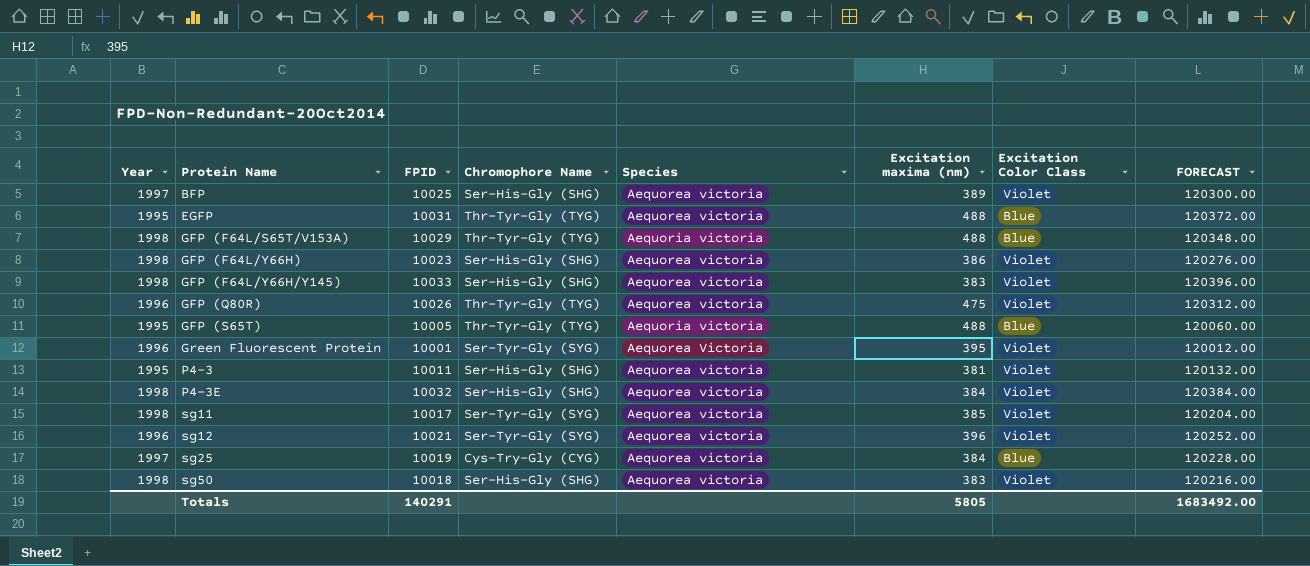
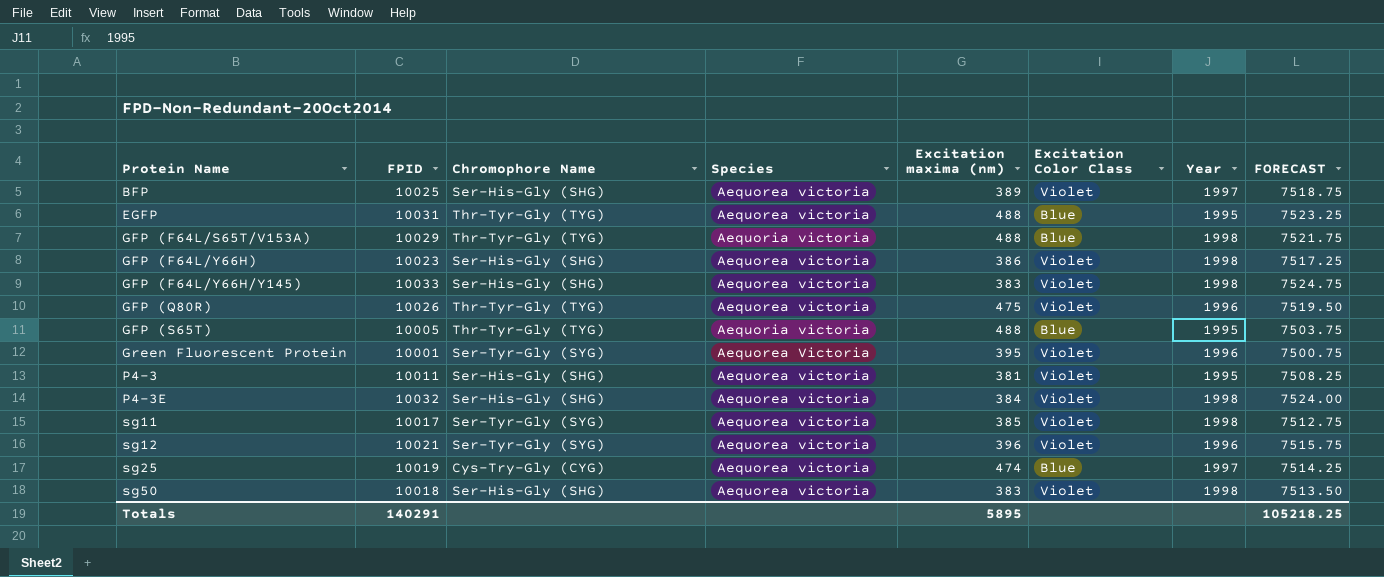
column Year | position: 1 -> 7
column FORECAST | formula: [FPID] * 12 -> [FPID] * 0.75
sg25 | Excitation maxima (nm): 384 -> 474
Totals | Excitation maxima (nm): 5805 -> 5895
Totals | FORECAST: 1683492.00 -> 105218.25

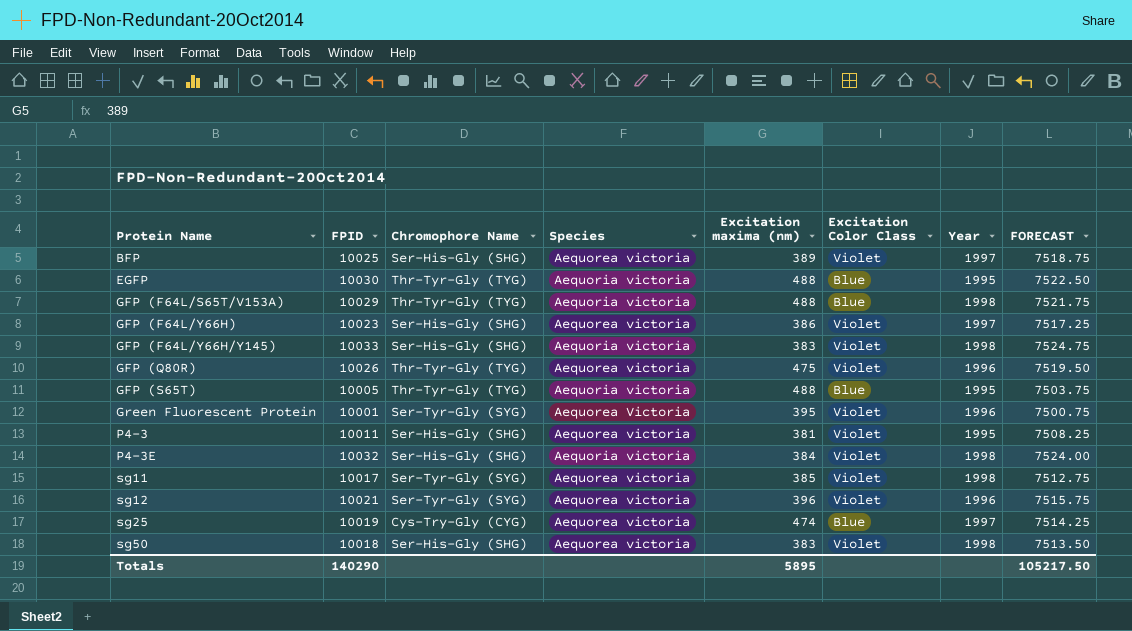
EGFP | FPID: 10031 -> 10030
EGFP | Species: Aequorea victoria -> Aequoria victoria
EGFP | FORECAST: 7523.25 -> 7522.50
GFP (F64L/Y66H) | Year: 1998 -> 1997
GFP (F64L/Y66H/Y145) | Species: Aequorea victoria -> Aequoria victoria
P4-3E | Species: Aequorea victoria -> Aequoria victoria
Totals | FPID: 140291 -> 140290
Totals | FORECAST: 105218.25 -> 105217.50

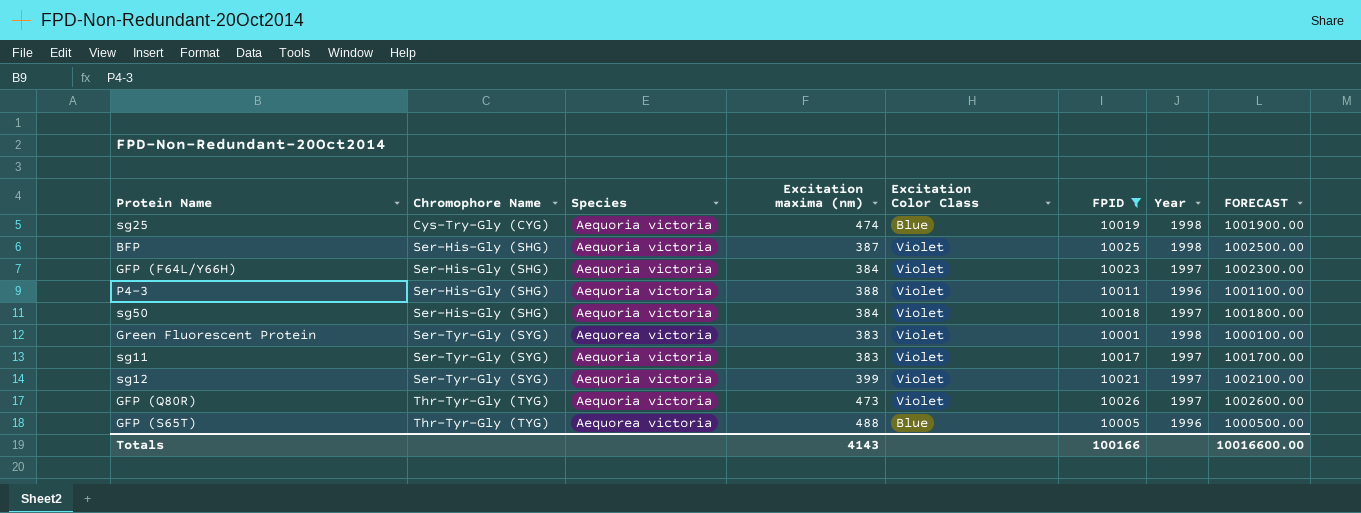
filter: none -> FPID <= 10026
row order: Protein Name ascending -> Chromophore Name ascending
column FPID | position: 2 -> 6
column FORECAST | formula: [FPID] * 0.75 -> [FPID] * 100
sg25 | Species: Aequorea victoria -> Aequoria victoria
sg25 | Year: 1997 -> 1998
BFP | Species: Aequorea victoria -> Aequoria victoria
BFP | Excitation maxima (nm): 389 -> 387
BFP | Year: 1997 -> 1998
GFP (F64L/Y66H) | Species: Aequorea victoria -> Aequoria victoria
GFP (F64L/Y66H) | Excitation maxima (nm): 386 -> 384
P4-3 | Species: Aequorea victoria -> Aequoria victoria
P4-3 | Excitation maxima (nm): 381 -> 388
P4-3 | Year: 1995 -> 1996
sg50 | Species: Aequorea victoria -> Aequoria victoria
sg50 | Excitation maxima (nm): 383 -> 384
sg50 | Year: 1998 -> 1997
Green Fluorescent Protein | Species: Aequorea Victoria -> Aequorea victoria
Green Fluorescent Protein | Excitation maxima (nm): 395 -> 383
Green Fluorescent Protein | Year: 1996 -> 1998
sg11 | Species: Aequorea victoria -> Aequoria victoria
sg11 | Excitation maxima (nm): 385 -> 383
sg11 | Year: 1998 -> 1997
sg12 | Species: Aequorea victoria -> Aequoria victoria
sg12 | Excitation maxima (nm): 396 -> 399
sg12 | Year: 1996 -> 1997
GFP (Q80R) | Species: Aequorea victoria -> Aequoria victoria
GFP (Q80R) | Excitation maxima (nm): 475 -> 473
GFP (Q80R) | Year: 1996 -> 1997
GFP (S65T) | Species: Aequoria victoria -> Aequorea victoria
GFP (S65T) | Year: 1995 -> 1996
Totals | Excitation maxima (nm): 5895 -> 4143
Totals | FPID: 140290 -> 100166
Totals | FORECAST: 105217.50 -> 10016600.00

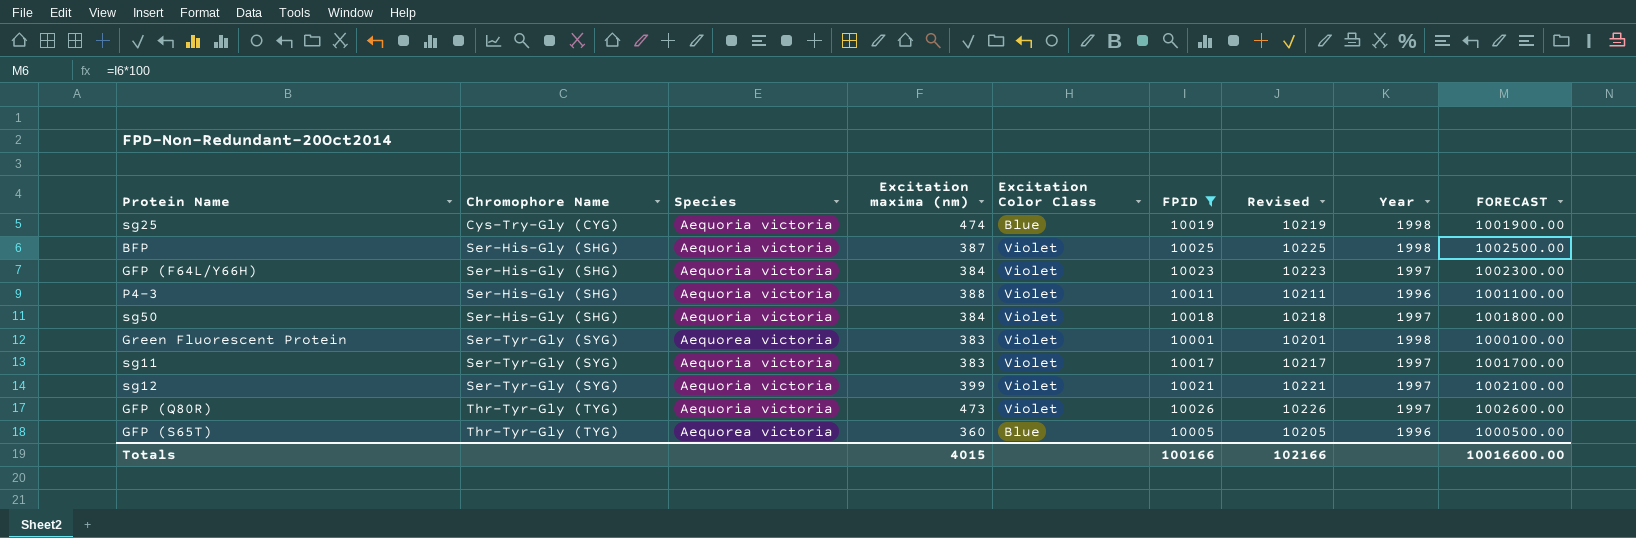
column Revised | formula: none -> [FPID] + 200
GFP (S65T) | Excitation maxima (nm): 488 -> 360
Totals | Excitation maxima (nm): 4143 -> 4015

